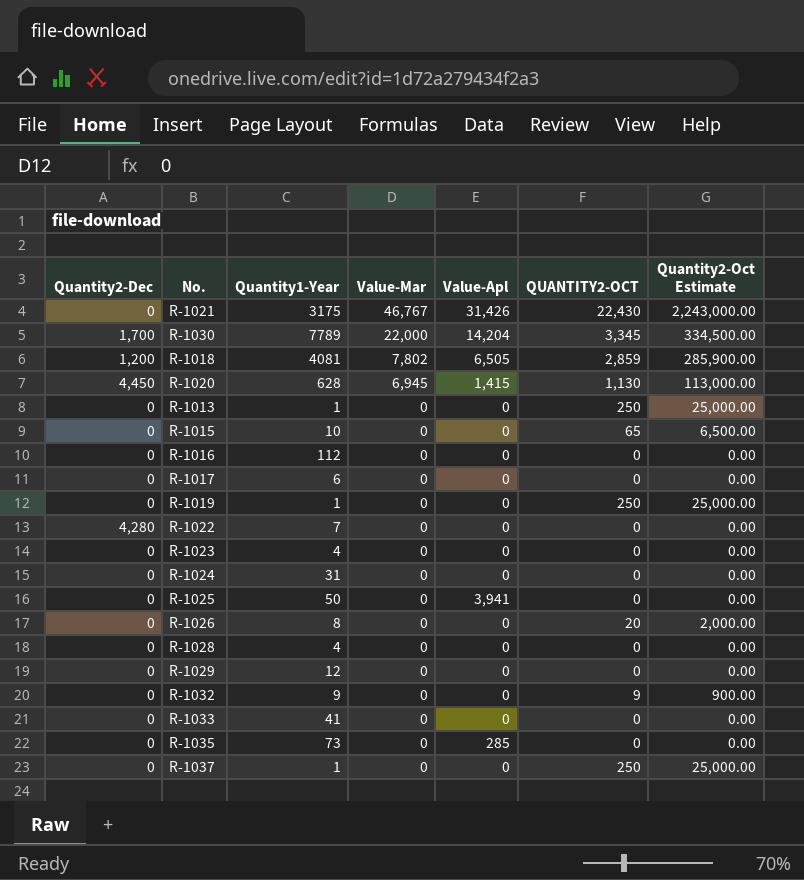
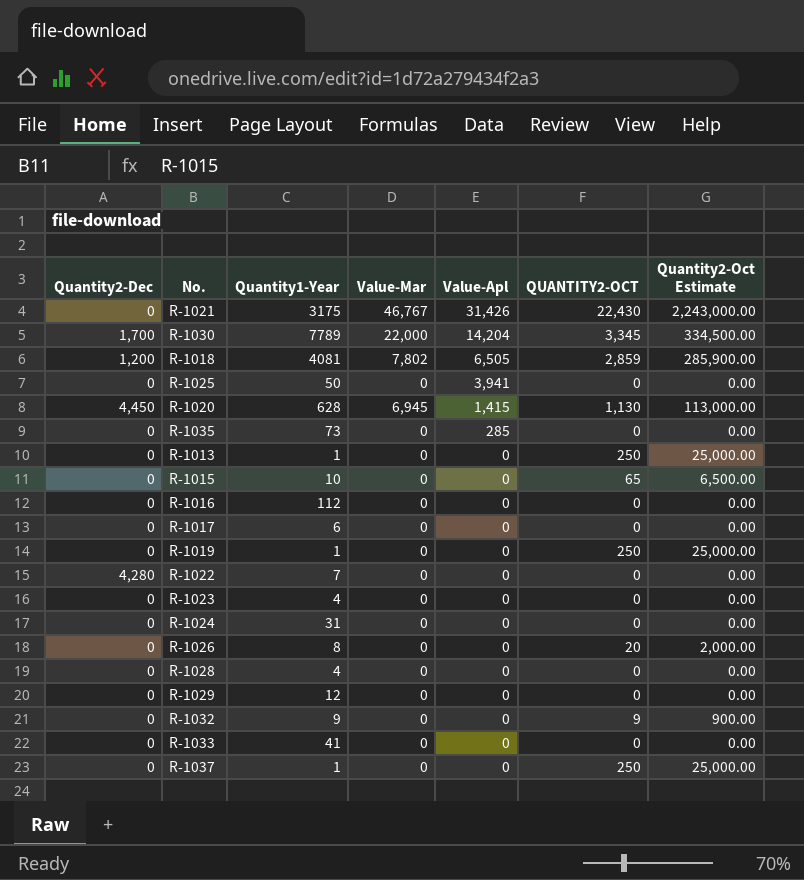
row order: Value-Mar descending -> Value-Apl descending

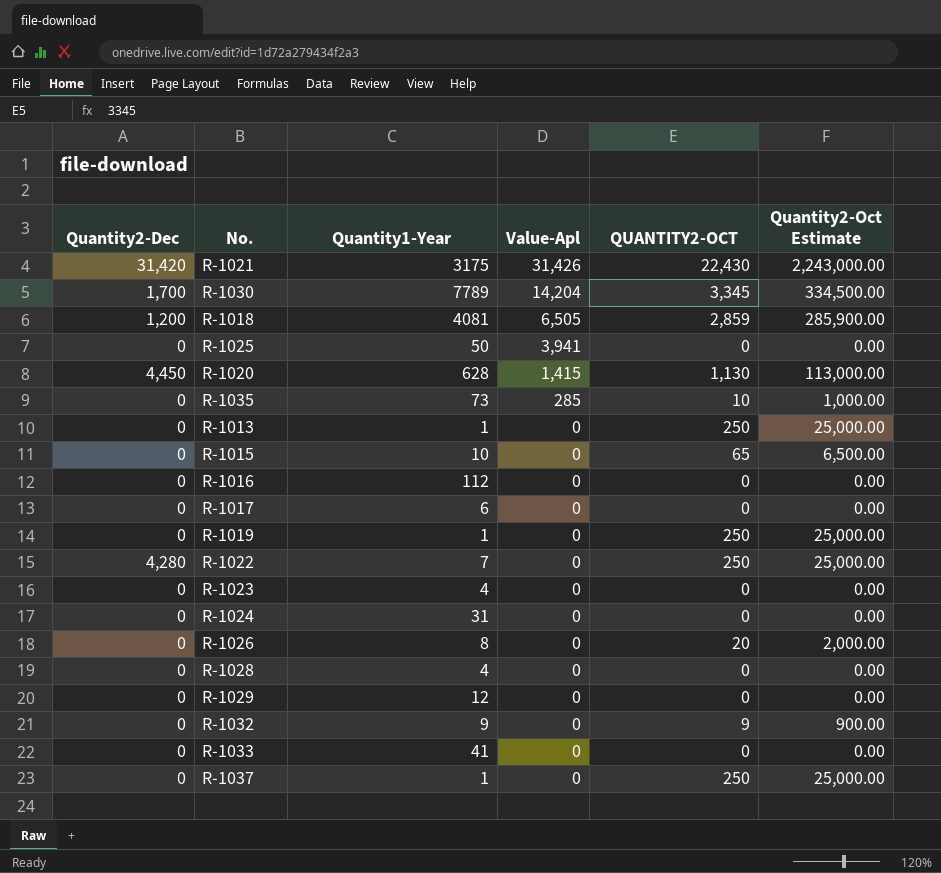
column Value-Mar | position: 4 -> none
R-1021 | Quantity2-Dec: 0 -> 31,420
R-1035 | QUANTITY2-OCT: 0 -> 10
R-1035 | Quantity2-Oct Estimate: 0.00 -> 1,000.00
R-1022 | QUANTITY2-OCT: 0 -> 250
R-1022 | Quantity2-Oct Estimate: 0.00 -> 25,000.00

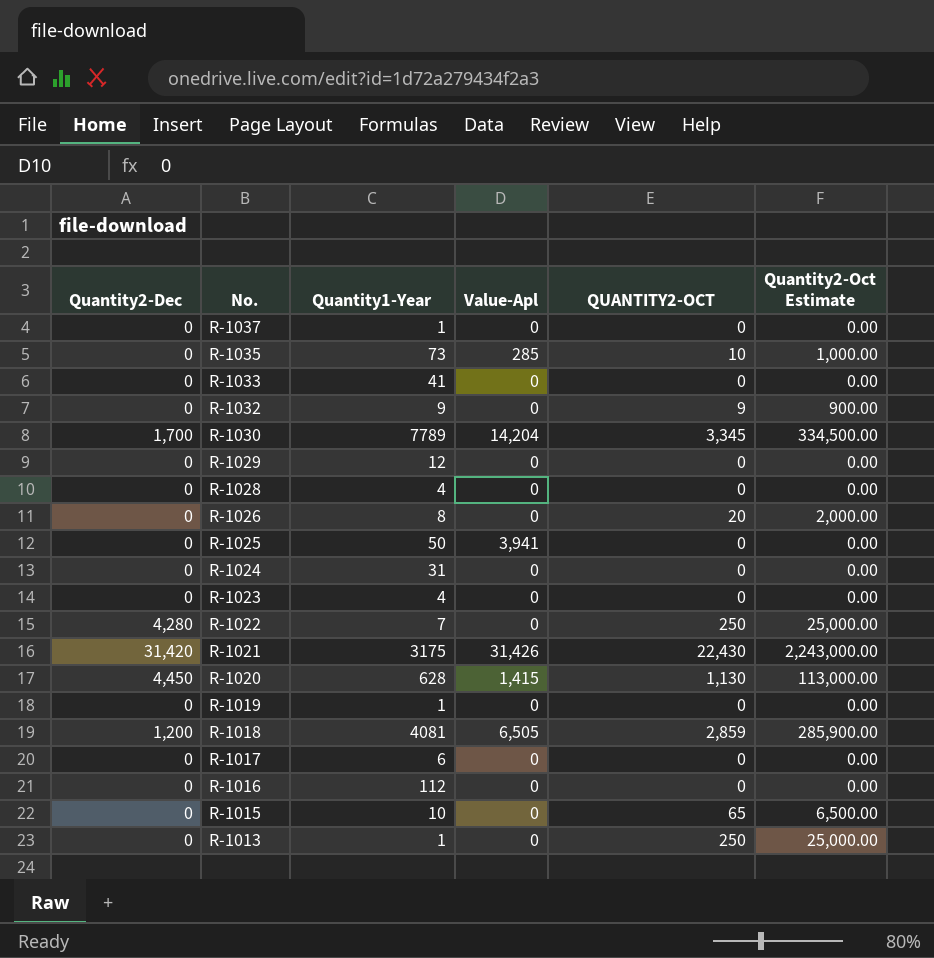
row order: Value-Apl descending -> No. descending
R-1037 | QUANTITY2-OCT: 250 -> 0
R-1037 | Quantity2-Oct Estimate: 25,000.00 -> 0.00
R-1019 | QUANTITY2-OCT: 250 -> 0
R-1019 | Quantity2-Oct Estimate: 25,000.00 -> 0.00

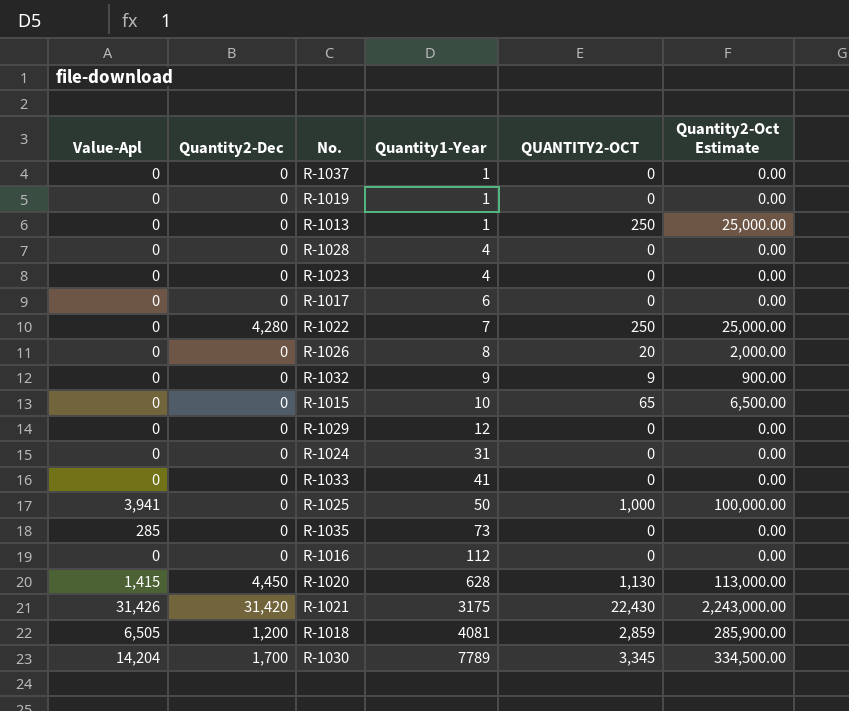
row order: No. descending -> Quantity1-Year ascending
column Value-Apl | position: 4 -> 1
R-1025 | QUANTITY2-OCT: 0 -> 1,000
R-1025 | Quantity2-Oct Estimate: 0.00 -> 100,000.00
R-1035 | QUANTITY2-OCT: 10 -> 0
R-1035 | Quantity2-Oct Estimate: 1,000.00 -> 0.00

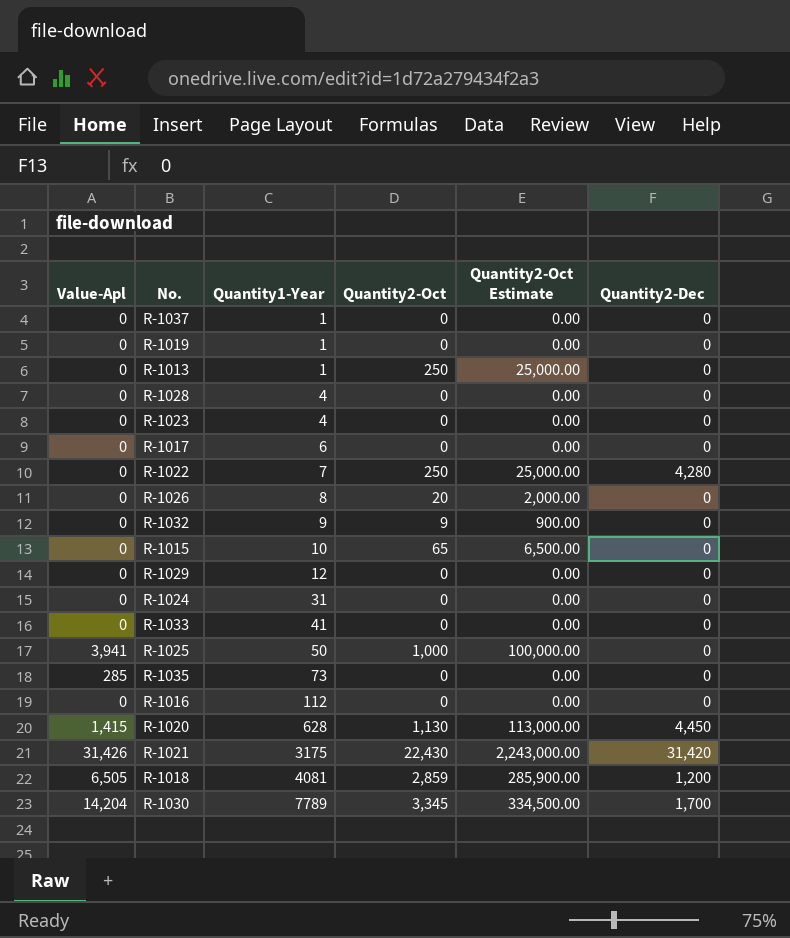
column name: QUANTITY2-OCT -> Quantity2-Oct
column Quantity2-Dec | position: 2 -> 6

